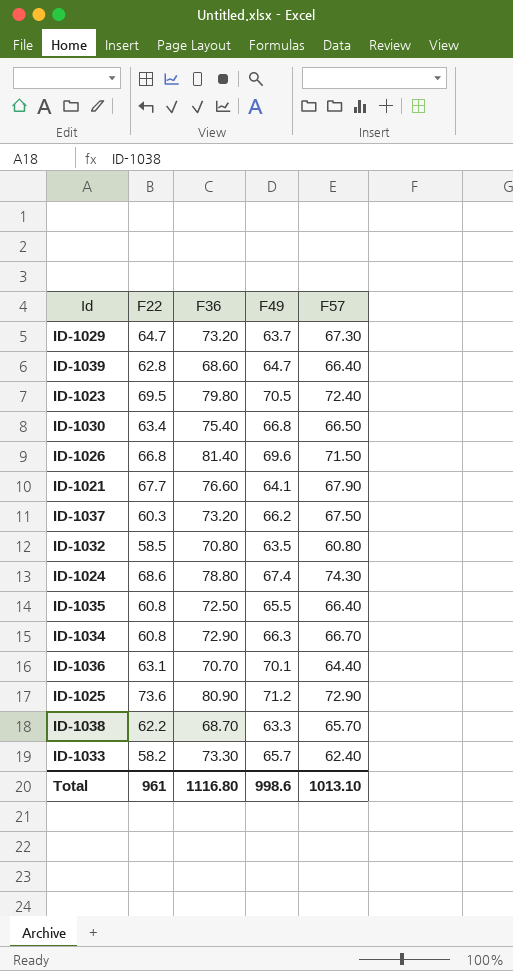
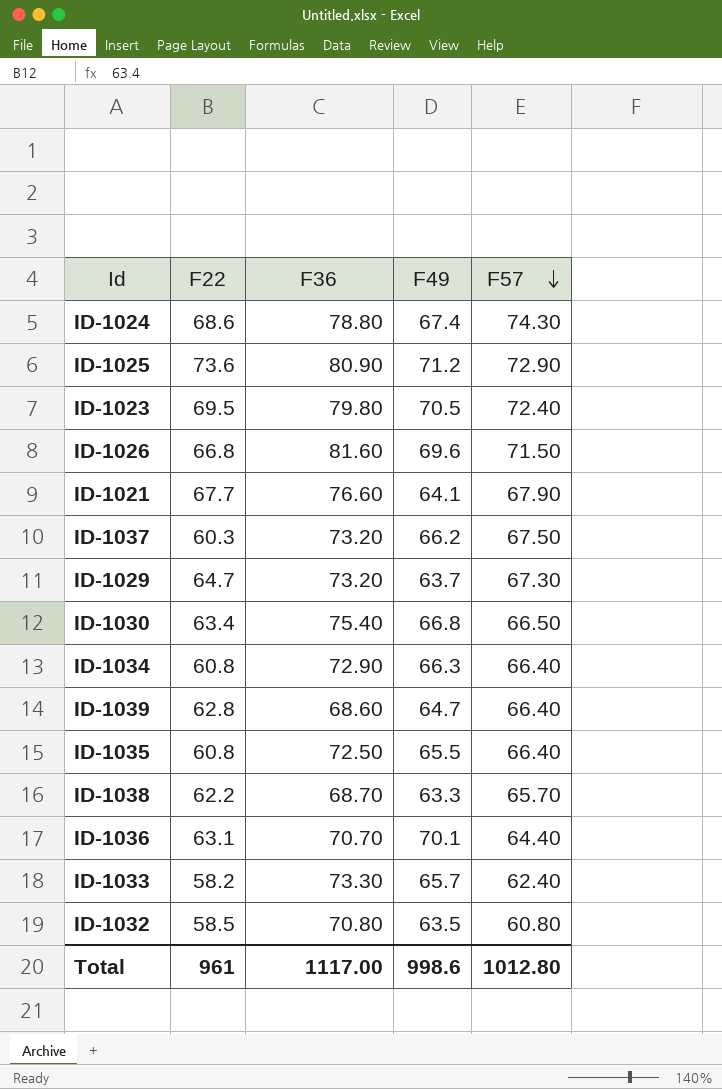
row order: none -> F57 descending
ID-1026 | F36: 81.40 -> 81.60
ID-1034 | F57: 66.70 -> 66.40
Total | F36: 1116.80 -> 1117.00
Total | F57: 1013.10 -> 1012.80

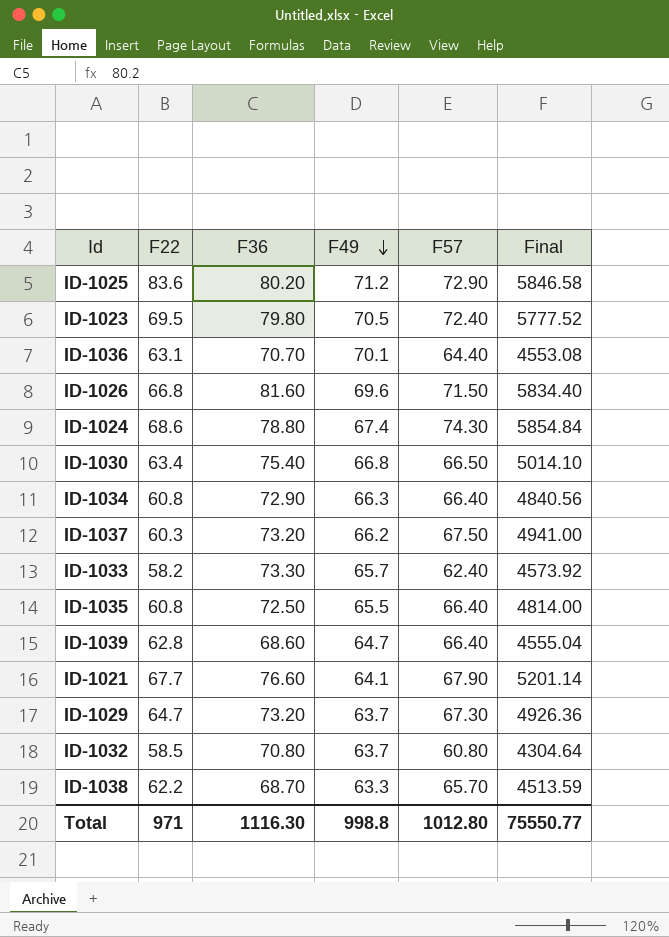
row order: F57 descending -> F49 descending
column Final | formula: none -> [F36] * [F57]
ID-1025 | F22: 73.6 -> 83.6
ID-1025 | F36: 80.90 -> 80.20
ID-1032 | F49: 63.5 -> 63.7
Total | F22: 961 -> 971
Total | F36: 1117.00 -> 1116.30
Total | F49: 998.6 -> 998.8

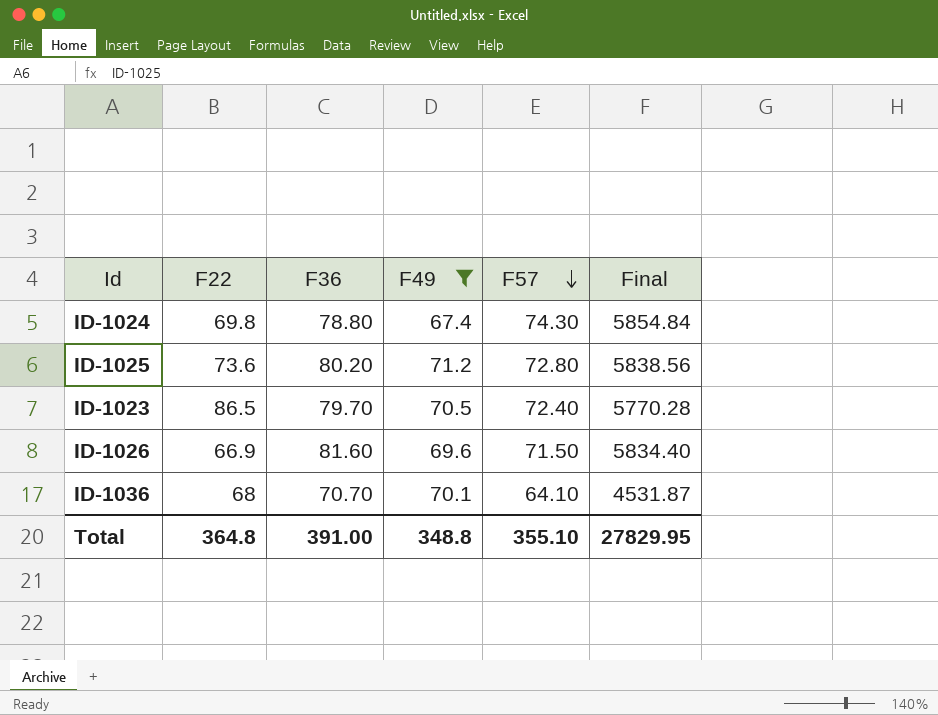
filter: none -> F49 >= 67.4
row order: F49 descending -> F57 descending
ID-1024 | F22: 68.6 -> 69.8
ID-1025 | F22: 83.6 -> 73.6
ID-1025 | F57: 72.90 -> 72.80
ID-1025 | Final: 5846.58 -> 5838.56
ID-1023 | F22: 69.5 -> 86.5
ID-1023 | F36: 79.80 -> 79.70
ID-1023 | Final: 5777.52 -> 5770.28
ID-1026 | F22: 66.8 -> 66.9
ID-1036 | F22: 63.1 -> 68
ID-1036 | F57: 64.40 -> 64.10
ID-1036 | Final: 4553.08 -> 4531.87
Total | F22: 971 -> 364.8
Total | F36: 1116.30 -> 391.00
Total | F49: 998.8 -> 348.8
Total | F57: 1012.80 -> 355.10
Total | Final: 75550.77 -> 27829.95

